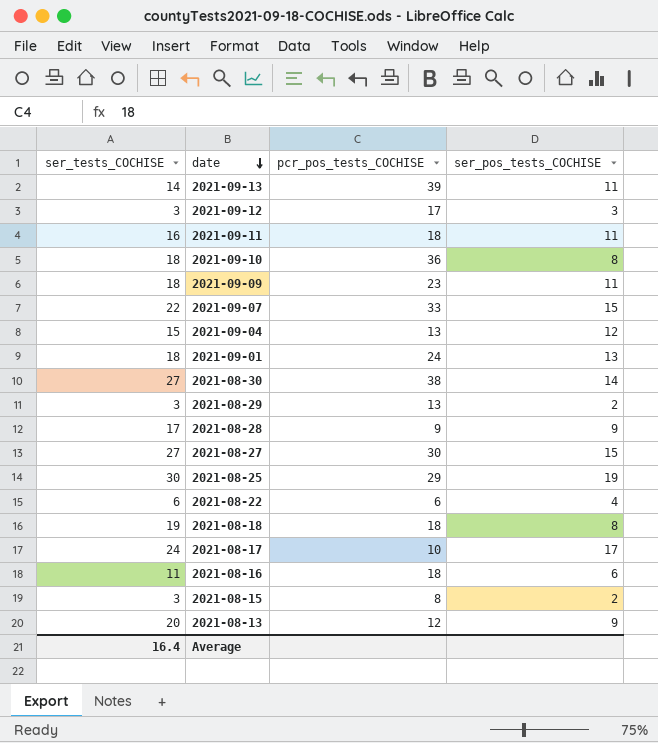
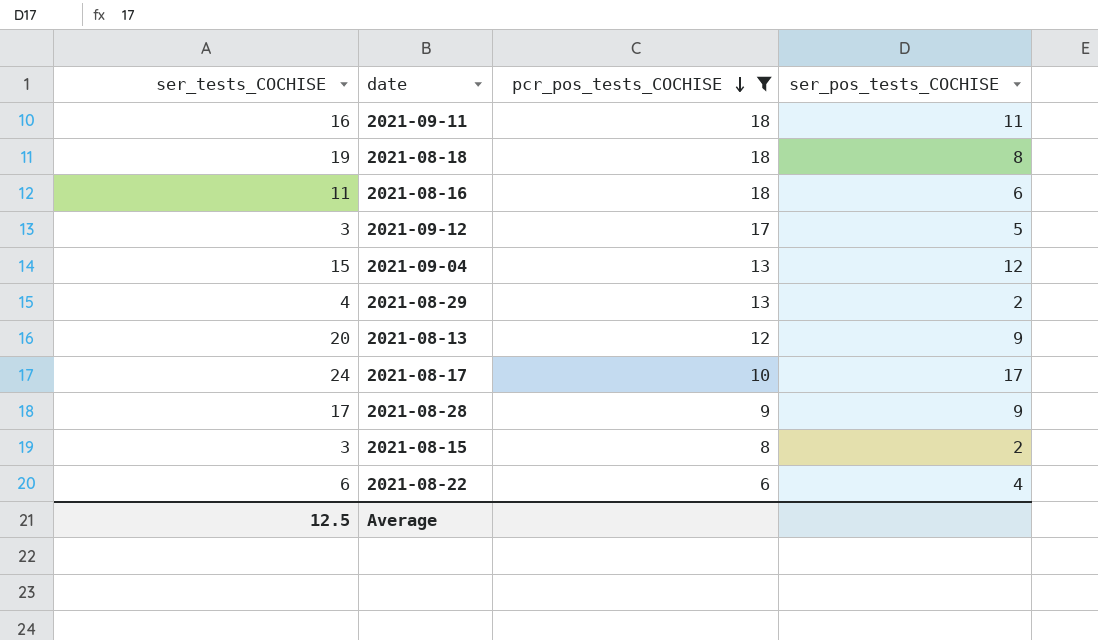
filter: none -> pcr_pos_tests_COCHISE <= 18
row order: date descending -> pcr_pos_tests_COCHISE descending
2021-09-12 | ser_pos_tests_COCHISE: 3 -> 5
2021-08-29 | ser_tests_COCHISE: 3 -> 4
Average | ser_tests_COCHISE: 16.4 -> 12.5

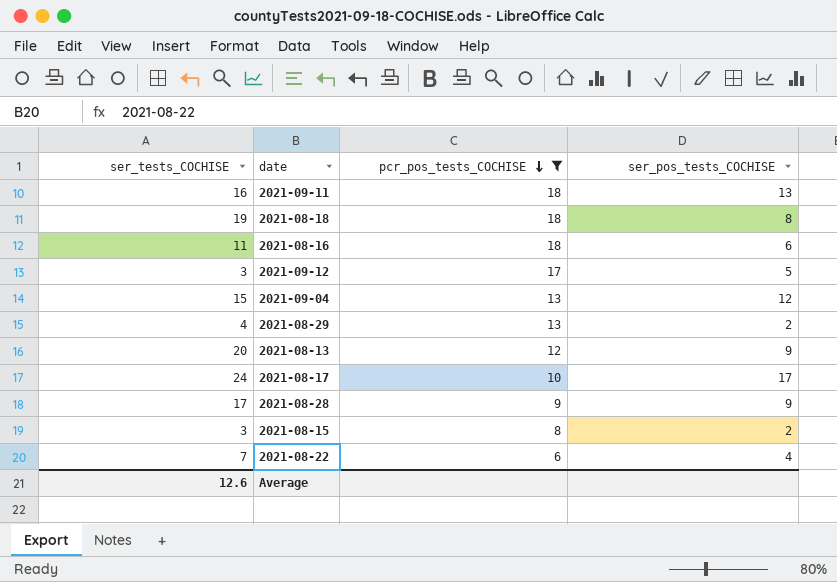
2021-09-11 | ser_pos_tests_COCHISE: 11 -> 13
2021-08-22 | ser_tests_COCHISE: 6 -> 7
Average | ser_tests_COCHISE: 12.5 -> 12.6

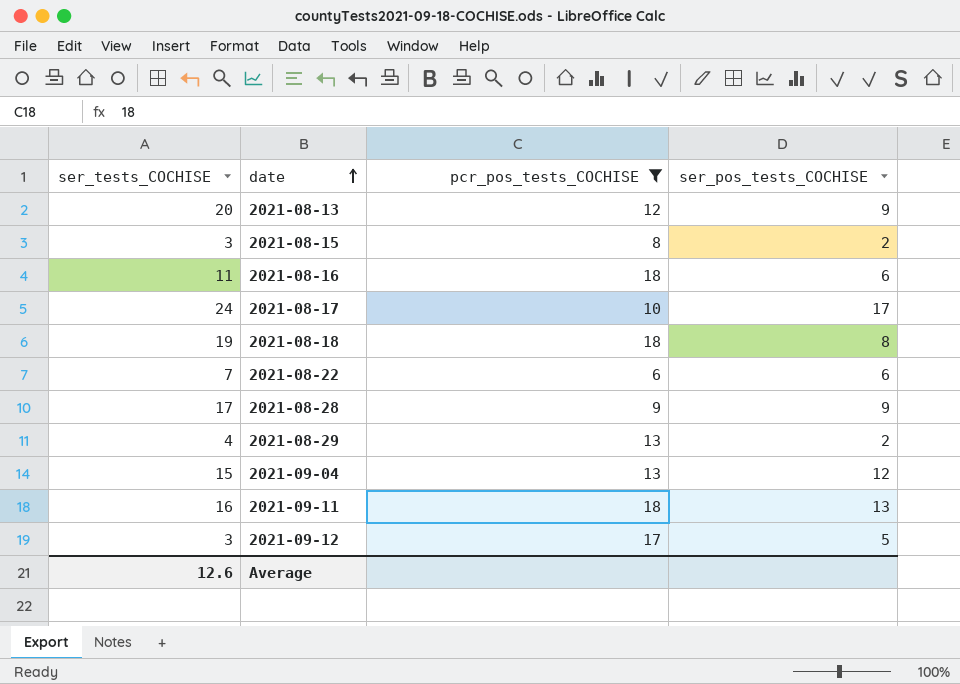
row order: pcr_pos_tests_COCHISE descending -> date ascending
2021-08-22 | ser_pos_tests_COCHISE: 4 -> 6

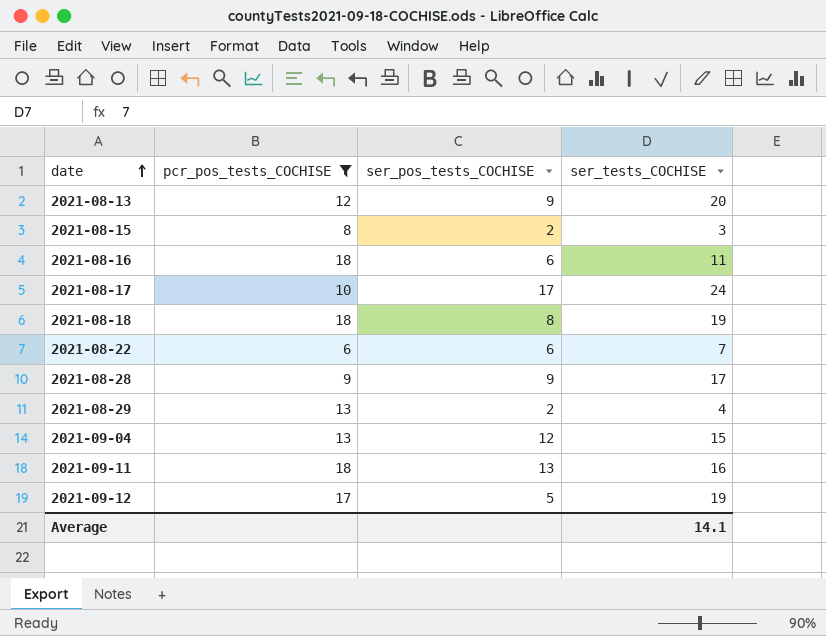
column ser_tests_COCHISE | position: 1 -> 4
2021-09-12 | ser_tests_COCHISE: 3 -> 19
Average | ser_tests_COCHISE: 12.6 -> 14.1

